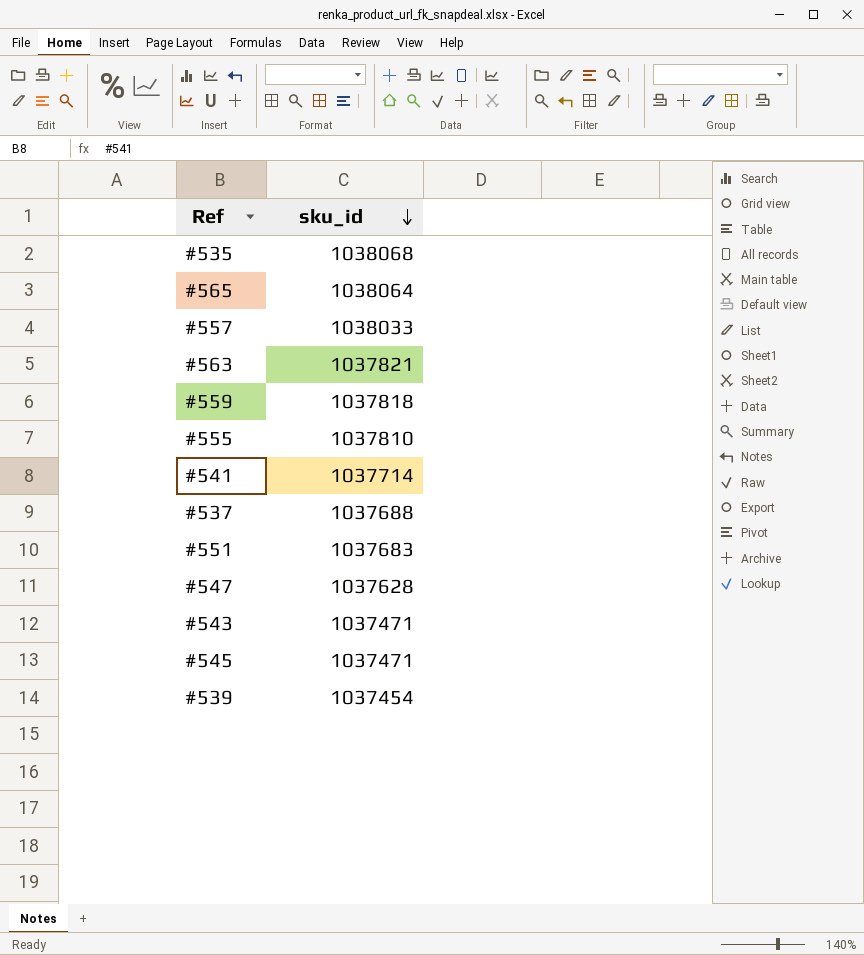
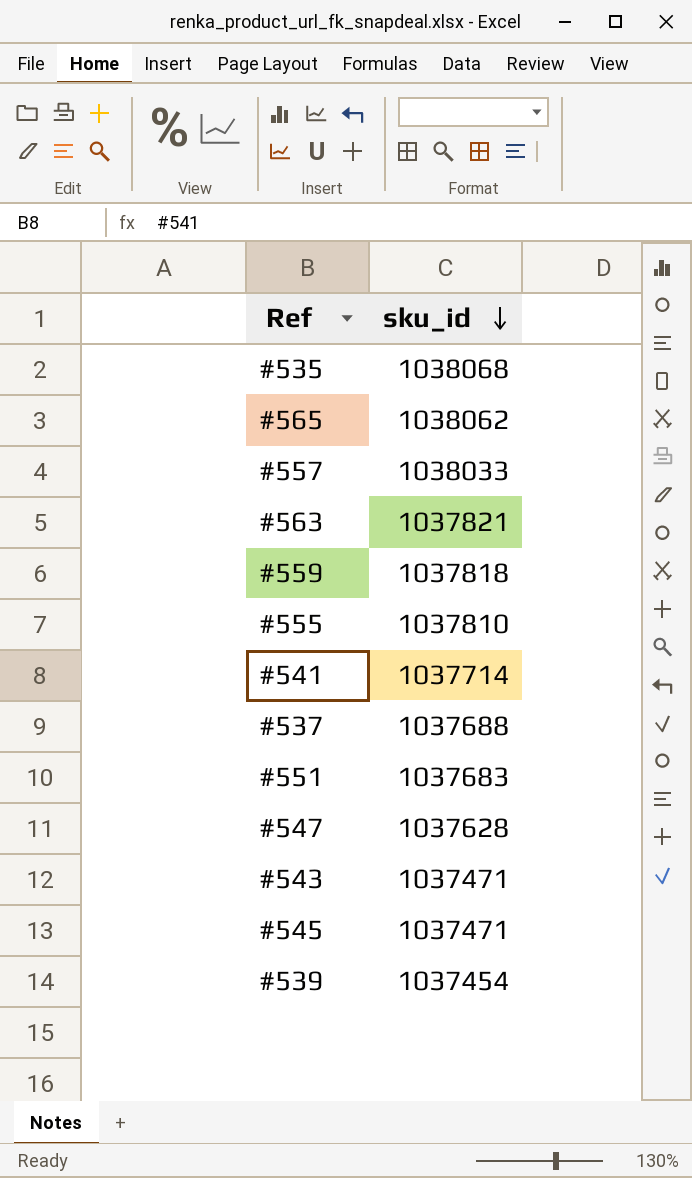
#565 | sku_id: 1038064 -> 1038062

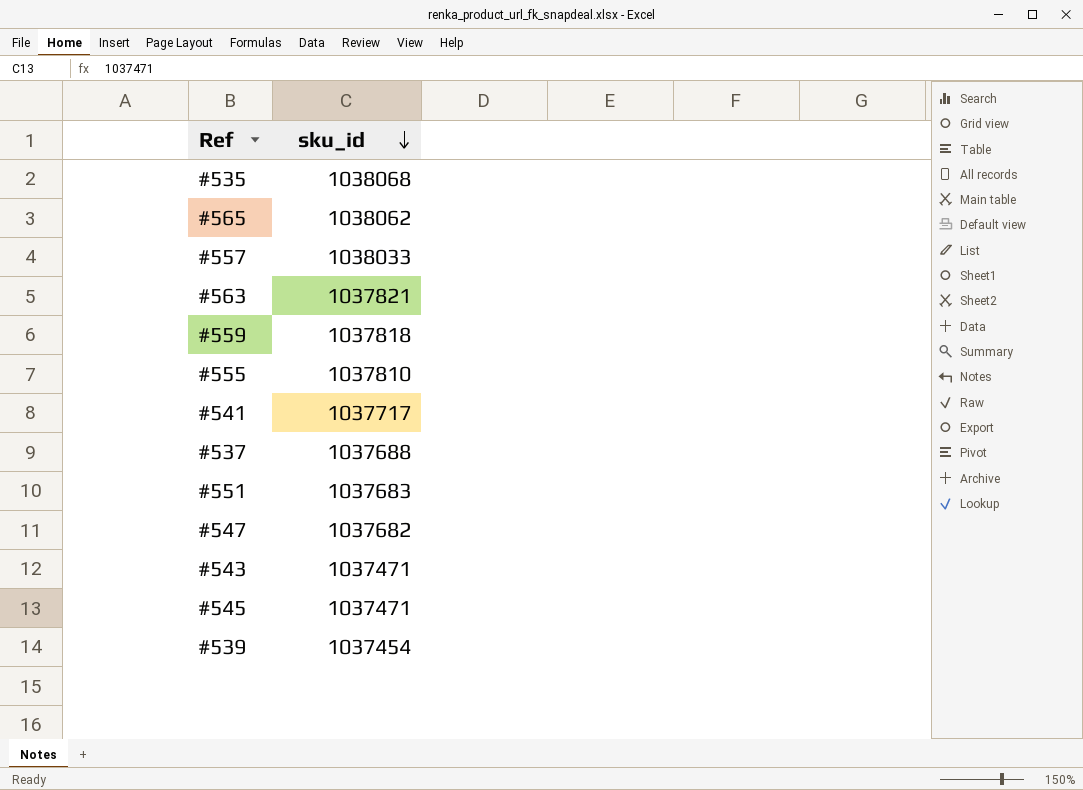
#541 | sku_id: 1037714 -> 1037717
#547 | sku_id: 1037628 -> 1037682

